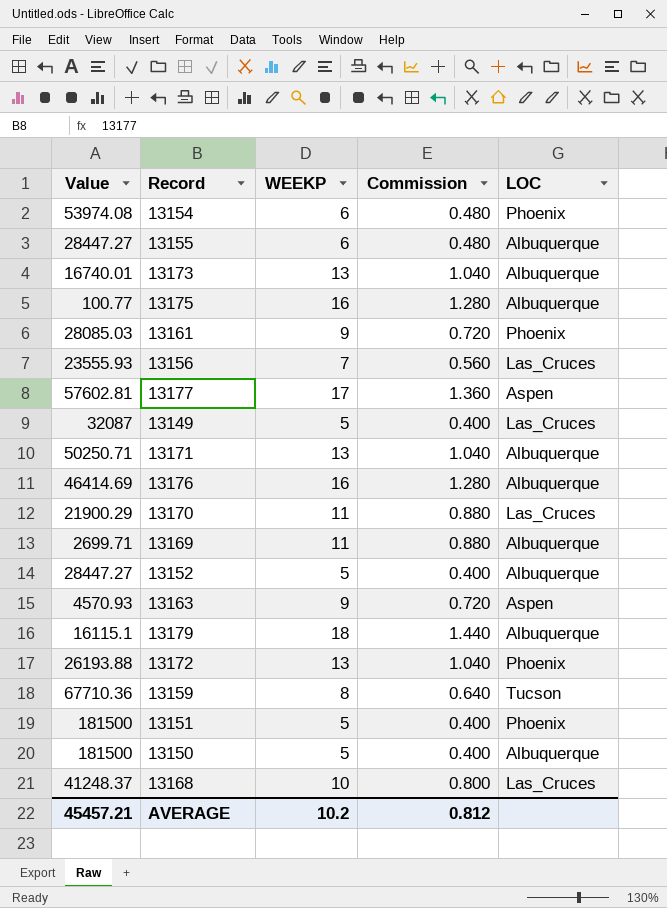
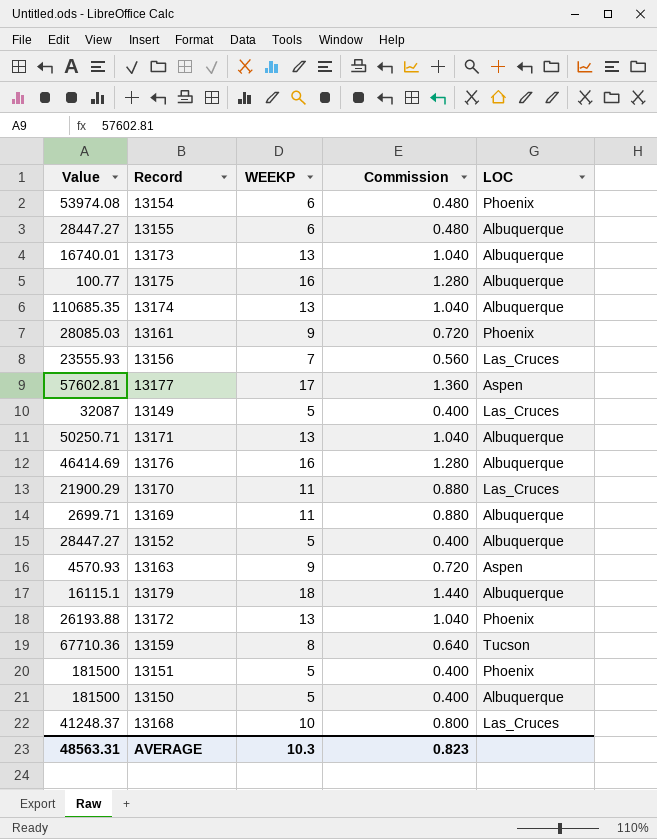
row 13174: none -> 110685.35 | 13 | 1.040 | Albuquerque
AVERAGE | Value: 45457.21 -> 48563.31
AVERAGE | WEEKP: 10.2 -> 10.3
AVERAGE | Commission: 0.812 -> 0.823

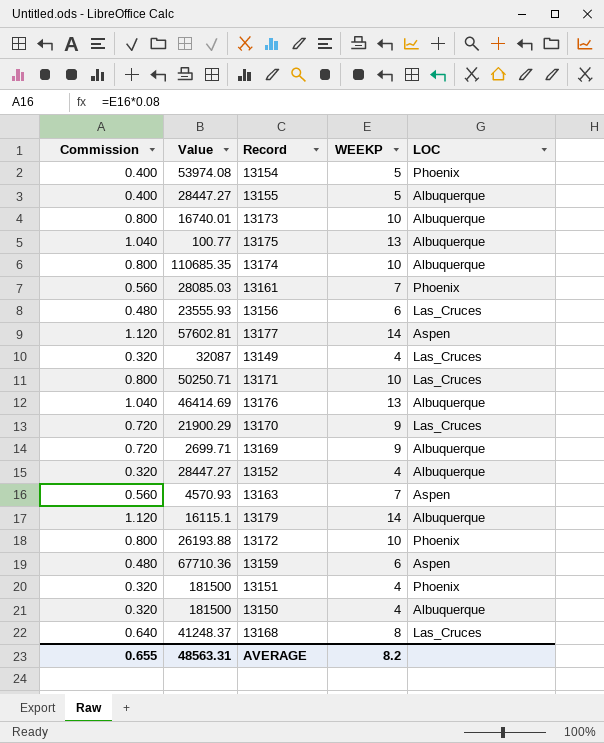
column Commission | position: 4 -> 1
13154 | Commission: 0.480 -> 0.400
13154 | WEEKP: 6 -> 5
13155 | Commission: 0.480 -> 0.400
13155 | WEEKP: 6 -> 5
13173 | Commission: 1.040 -> 0.800
13173 | WEEKP: 13 -> 10
13175 | Commission: 1.280 -> 1.040
13175 | WEEKP: 16 -> 13
13174 | Commission: 1.040 -> 0.800
13174 | WEEKP: 13 -> 10
13161 | Commission: 0.720 -> 0.560
13161 | WEEKP: 9 -> 7
13156 | Commission: 0.560 -> 0.480
13156 | WEEKP: 7 -> 6
13177 | Commission: 1.360 -> 1.120
13177 | WEEKP: 17 -> 14
13149 | Commission: 0.400 -> 0.320
13149 | WEEKP: 5 -> 4
13171 | Commission: 1.040 -> 0.800
13171 | WEEKP: 13 -> 10
13171 | LOC: Albuquerque -> Las_Cruces
13176 | Commission: 1.280 -> 1.040
13176 | WEEKP: 16 -> 13
13170 | Commission: 0.880 -> 0.720
13170 | WEEKP: 11 -> 9
13169 | Commission: 0.880 -> 0.720
13169 | WEEKP: 11 -> 9
13152 | Commission: 0.400 -> 0.320
13152 | WEEKP: 5 -> 4
13163 | Commission: 0.720 -> 0.560
13163 | WEEKP: 9 -> 7
13179 | Commission: 1.440 -> 1.120
13179 | WEEKP: 18 -> 14
13172 | Commission: 1.040 -> 0.800
13172 | WEEKP: 13 -> 10
13159 | Commission: 0.640 -> 0.480
13159 | WEEKP: 8 -> 6
13159 | LOC: Tucson -> Aspen
13151 | Commission: 0.400 -> 0.320
13151 | WEEKP: 5 -> 4
13150 | Commission: 0.400 -> 0.320
13150 | WEEKP: 5 -> 4
13168 | Commission: 0.800 -> 0.640
13168 | WEEKP: 10 -> 8
AVERAGE | Commission: 0.823 -> 0.655
AVERAGE | WEEKP: 10.3 -> 8.2

